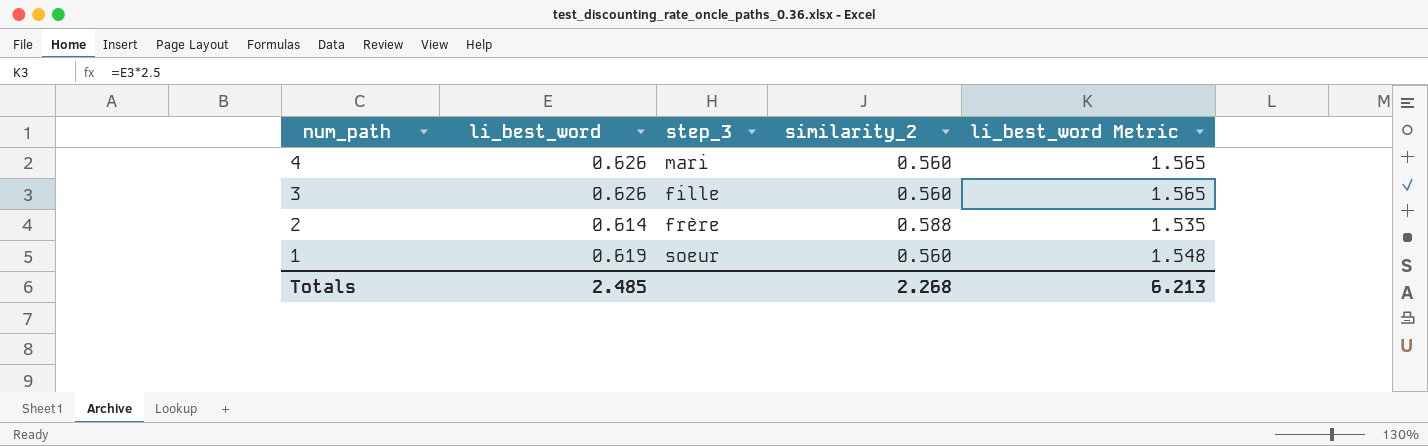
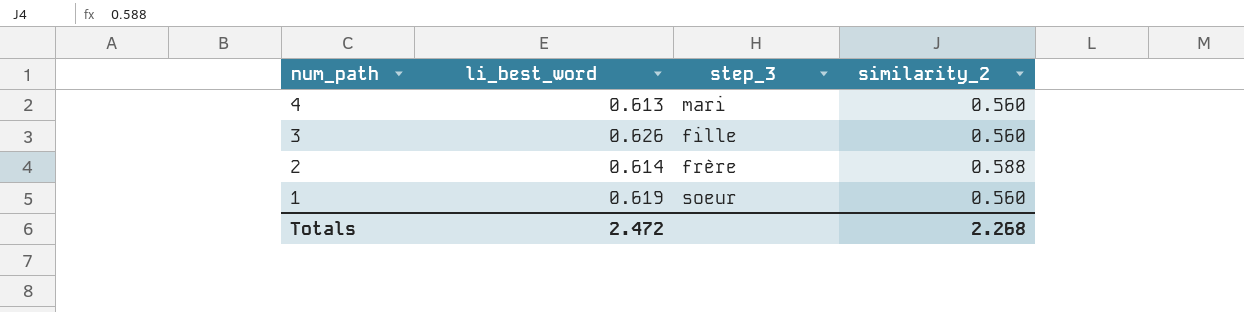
column li_best_word Metric | formula: [li_best_word] * 2.5 -> none
4 | li_best_word: 0.626 -> 0.613
Totals | li_best_word: 2.485 -> 2.472

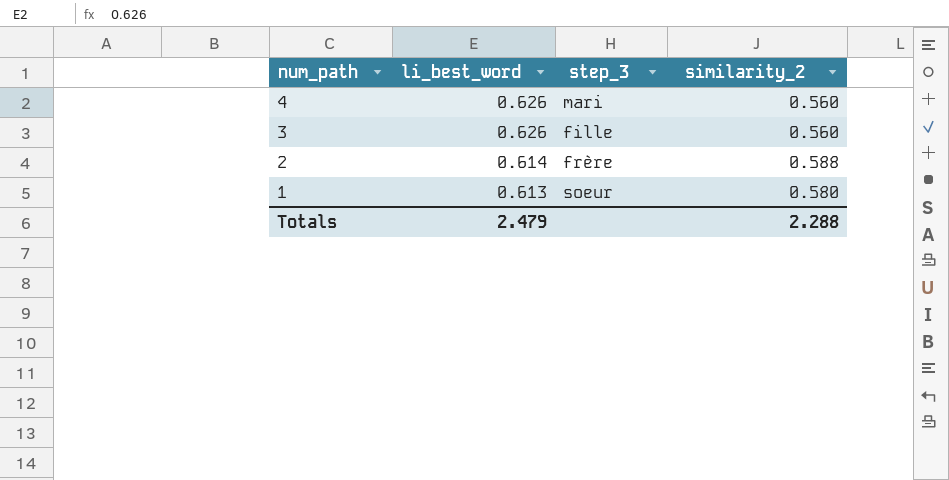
4 | li_best_word: 0.613 -> 0.626
1 | li_best_word: 0.619 -> 0.613
1 | similarity_2: 0.560 -> 0.580
Totals | li_best_word: 2.472 -> 2.479
Totals | similarity_2: 2.268 -> 2.288

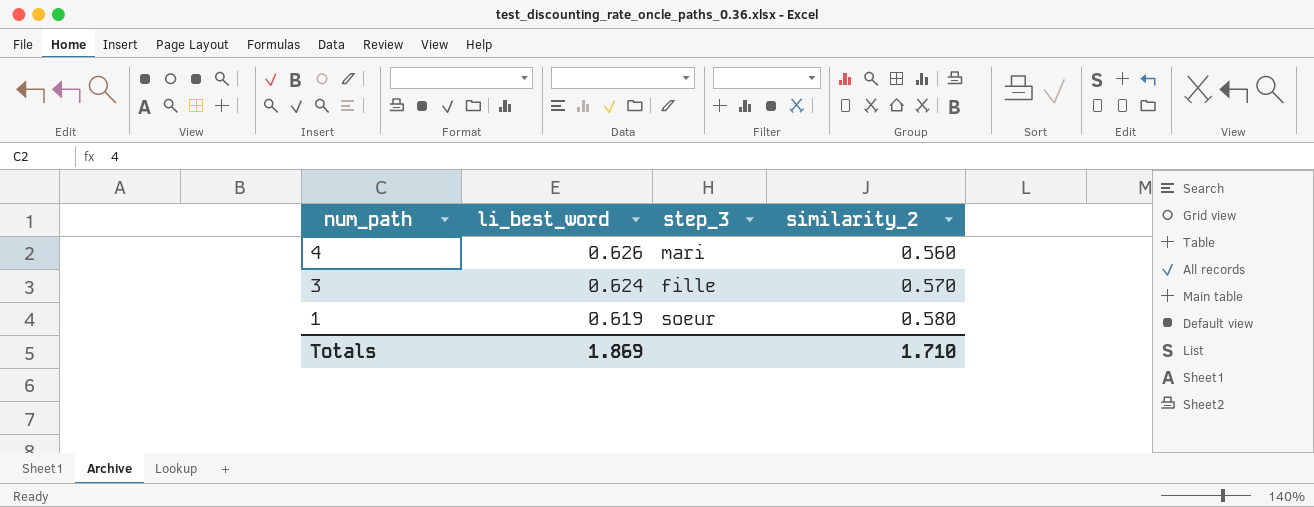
row 2: 0.614 | frère | 0.588 -> none
3 | li_best_word: 0.626 -> 0.624
3 | similarity_2: 0.560 -> 0.570
1 | li_best_word: 0.613 -> 0.619
Totals | li_best_word: 2.479 -> 1.869
Totals | similarity_2: 2.288 -> 1.710

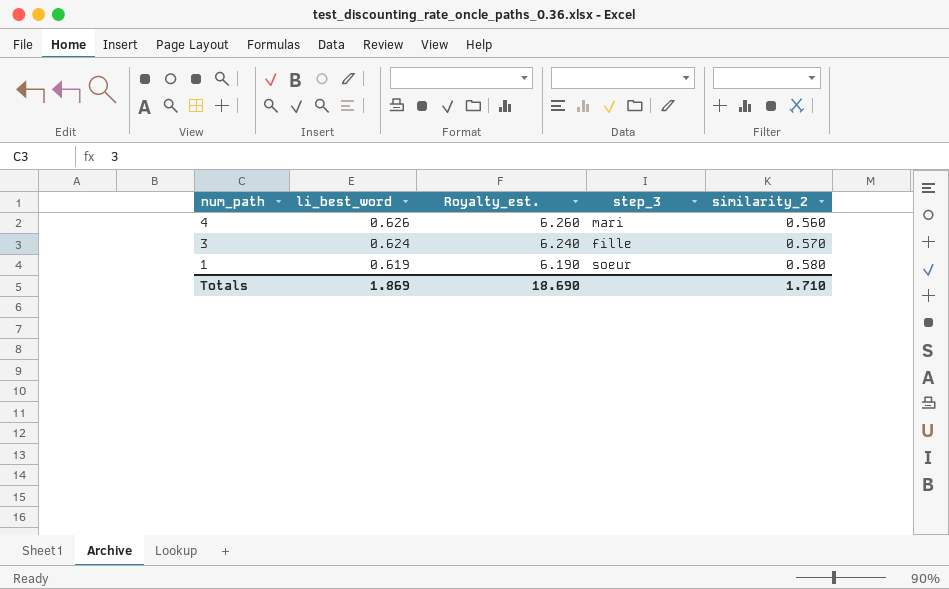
column Royalty_est. | formula: none -> [li_best_word] * 10

